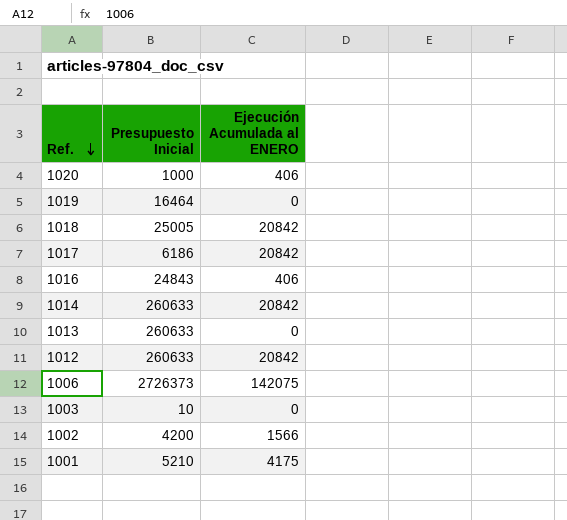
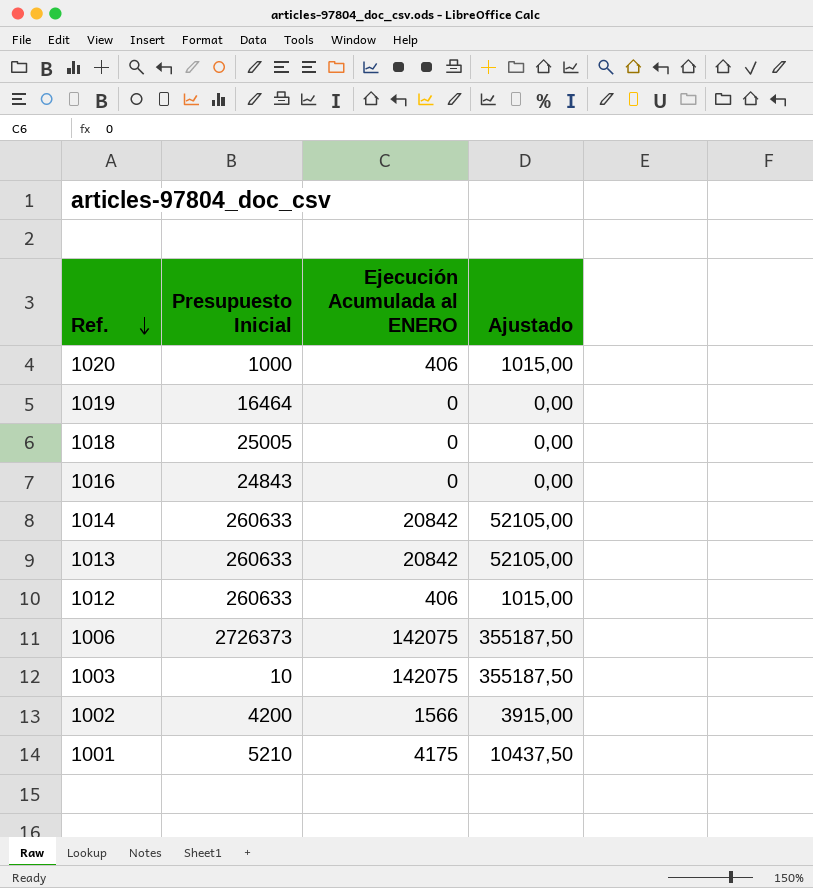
column Ajustado | formula: none -> [Ejecución Acumulada al ENERO] * 2,5
row 1017: 6186 | 20842 -> none
1018 | Ejecución Acumulada al ENERO: 20842 -> 0
1016 | Ejecución Acumulada al ENERO: 406 -> 0
1013 | Ejecución Acumulada al ENERO: 0 -> 20842
1012 | Ejecución Acumulada al ENERO: 20842 -> 406
1003 | Ejecución Acumulada al ENERO: 0 -> 142075

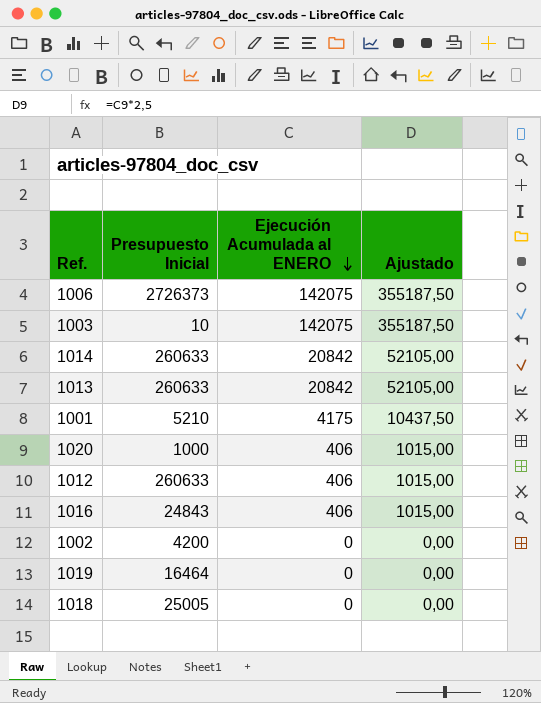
row order: Ref. descending -> Ejecución Acumulada al ENERO descending
1016 | Ejecución Acumulada al ENERO: 0 -> 406
1016 | Ajustado: 0,00 -> 1015,00
1002 | Ejecución Acumulada al ENERO: 1566 -> 0
1002 | Ajustado: 3915,00 -> 0,00

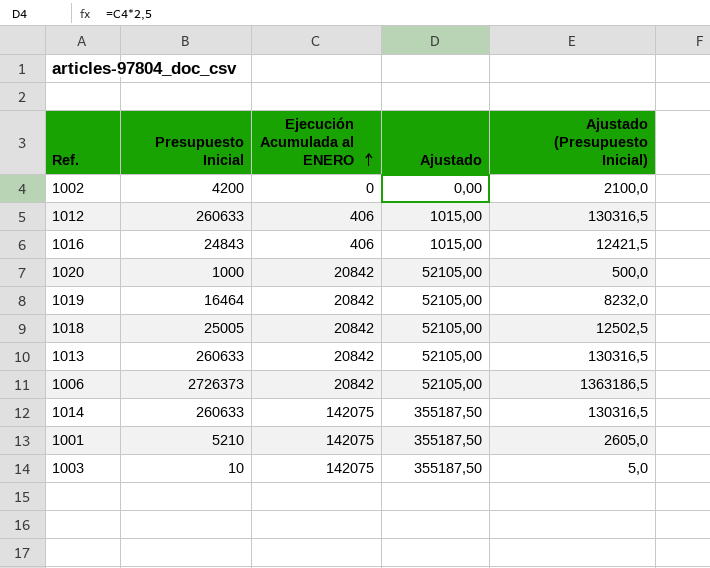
row order: Ejecución Acumulada al ENERO descending -> Ejecución Acumulada al ENERO ascending
column Ajustado (Presupuesto Inicial) | formula: none -> [Presupuesto Inicial] * 0,5
1020 | Ejecución Acumulada al ENERO: 406 -> 20842
1020 | Ajustado: 1015,00 -> 52105,00
1019 | Ejecución Acumulada al ENERO: 0 -> 20842
1019 | Ajustado: 0,00 -> 52105,00
1018 | Ejecución Acumulada al ENERO: 0 -> 20842
1018 | Ajustado: 0,00 -> 52105,00
1006 | Ejecución Acumulada al ENERO: 142075 -> 20842
1006 | Ajustado: 355187,50 -> 52105,00
1014 | Ejecución Acumulada al ENERO: 20842 -> 142075
1014 | Ajustado: 52105,00 -> 355187,50
1001 | Ejecución Acumulada al ENERO: 4175 -> 142075
1001 | Ajustado: 10437,50 -> 355187,50

